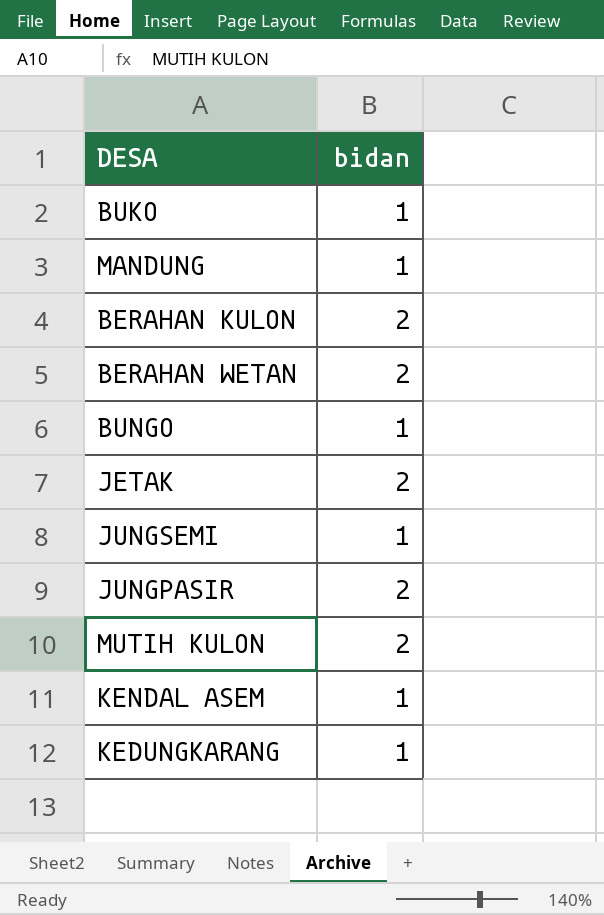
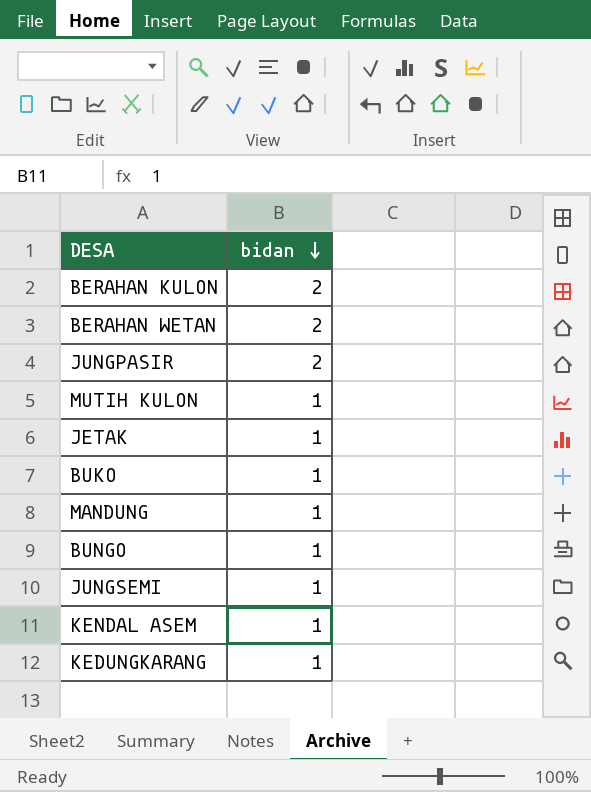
row order: none -> bidan descending
MUTIH KULON | bidan: 2 -> 1
JETAK | bidan: 2 -> 1

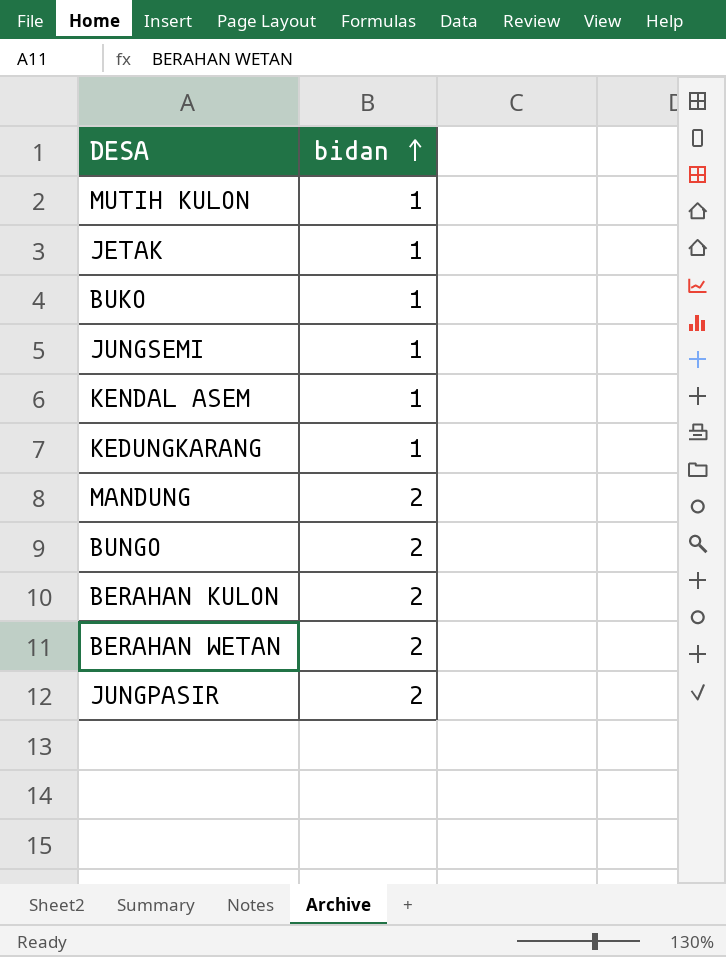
row order: bidan descending -> bidan ascending
MANDUNG | bidan: 1 -> 2
BUNGO | bidan: 1 -> 2

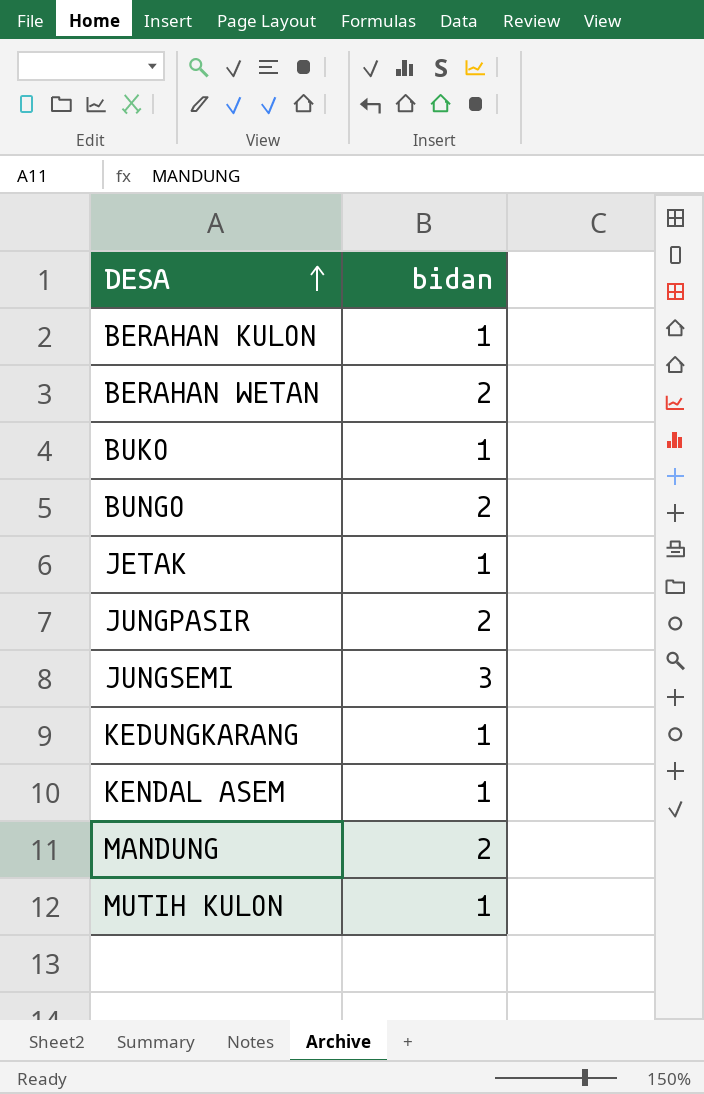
row order: bidan ascending -> DESA ascending
BERAHAN KULON | bidan: 2 -> 1
JUNGSEMI | bidan: 1 -> 3

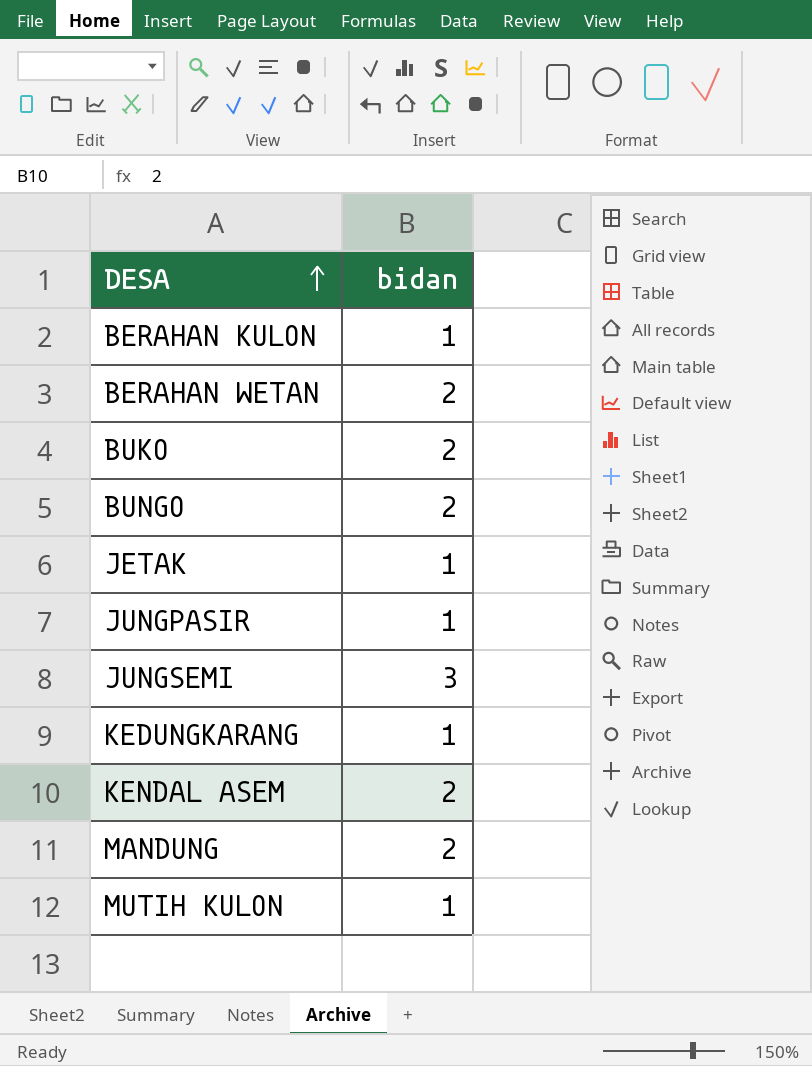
BUKO | bidan: 1 -> 2
JUNGPASIR | bidan: 2 -> 1
KENDAL ASEM | bidan: 1 -> 2

